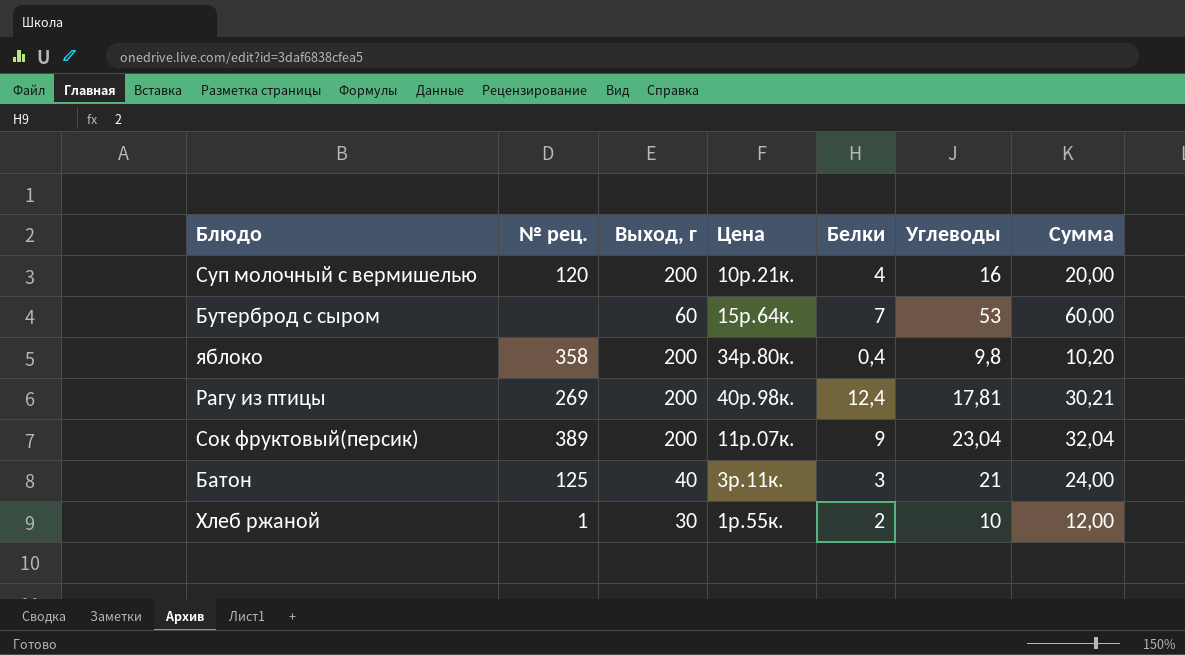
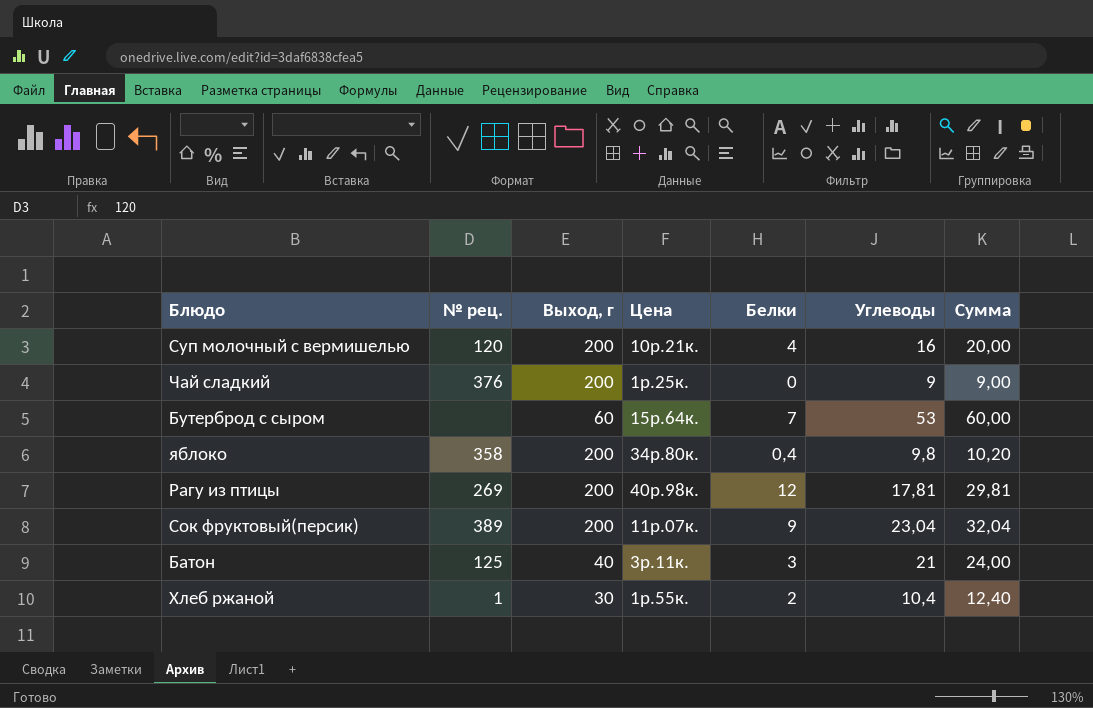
row Чай сладкий: none -> 376 | 200 | 1р.25к. | 0 | 9 | 9,00
Рагу из птицы | Белки: 12,4 -> 12
Рагу из птицы | Сумма: 30,21 -> 29,81
Хлеб ржаной | Углеводы: 10 -> 10,4
Хлеб ржаной | Сумма: 12,00 -> 12,40

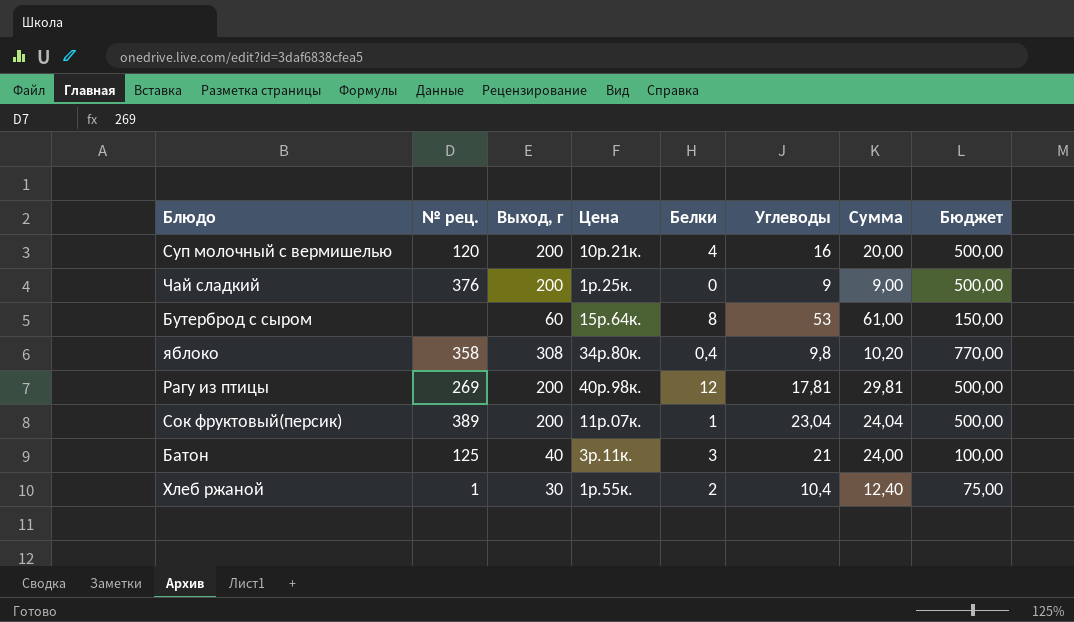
column Бюджет | formula: none -> [Выход, г] * 2,5
Бутерброд с сыром | Белки: 7 -> 8
Бутерброд с сыром | Сумма: 60,00 -> 61,00
яблоко | Выход, г: 200 -> 308
Сок фруктовый(персик) | Белки: 9 -> 1
Сок фруктовый(персик) | Сумма: 32,04 -> 24,04

